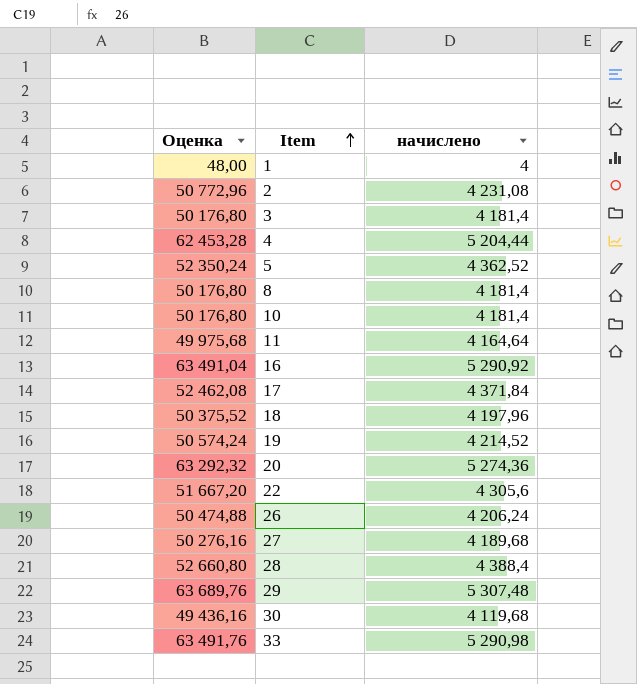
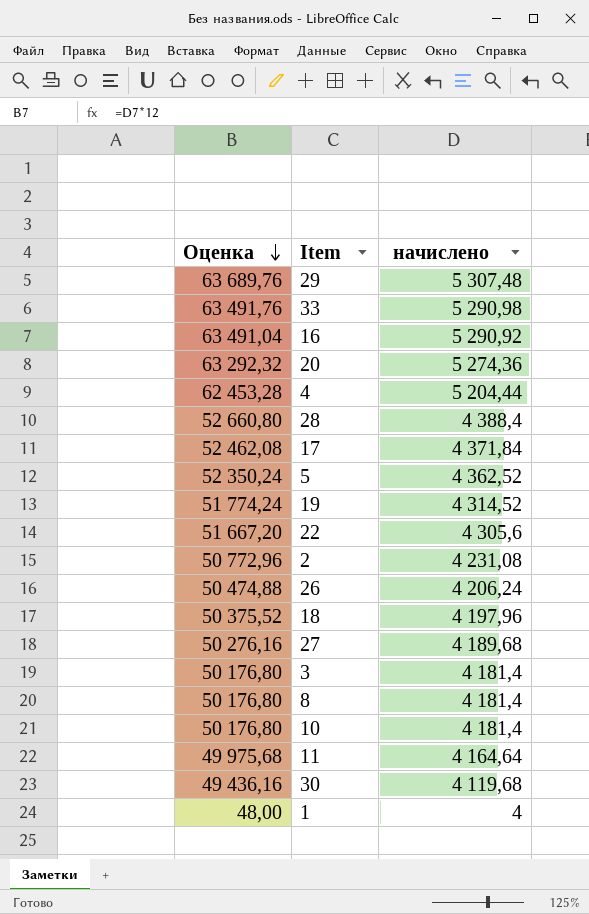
row order: Item ascending -> Оценка descending
19 | Оценка: 50 574,24 -> 51 774,24
19 | начислено: 4 214,52 -> 4 314,52

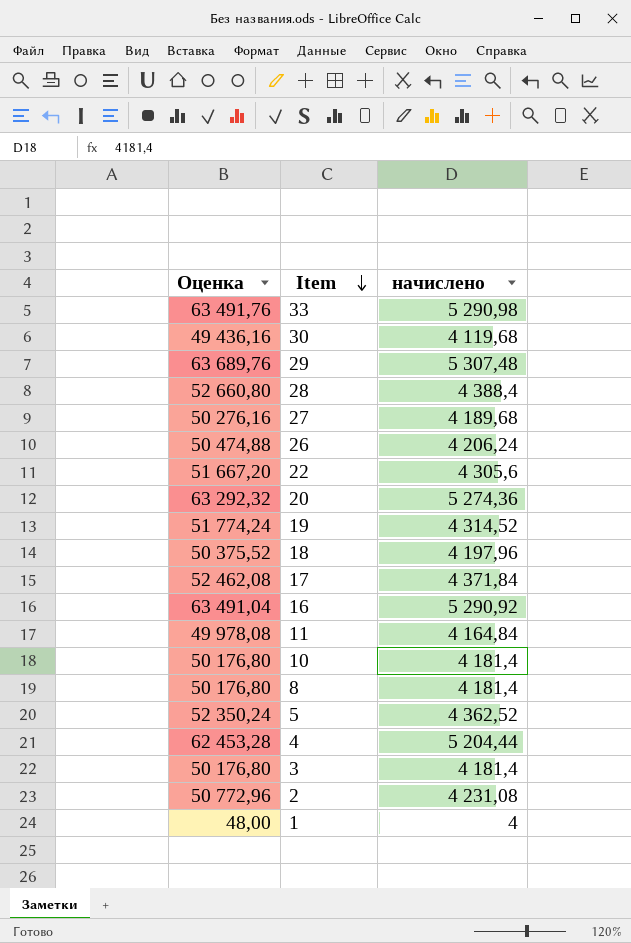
row order: Оценка descending -> Item descending
11 | Оценка: 49 975,68 -> 49 978,08
11 | начислено: 4 164,64 -> 4 164,84

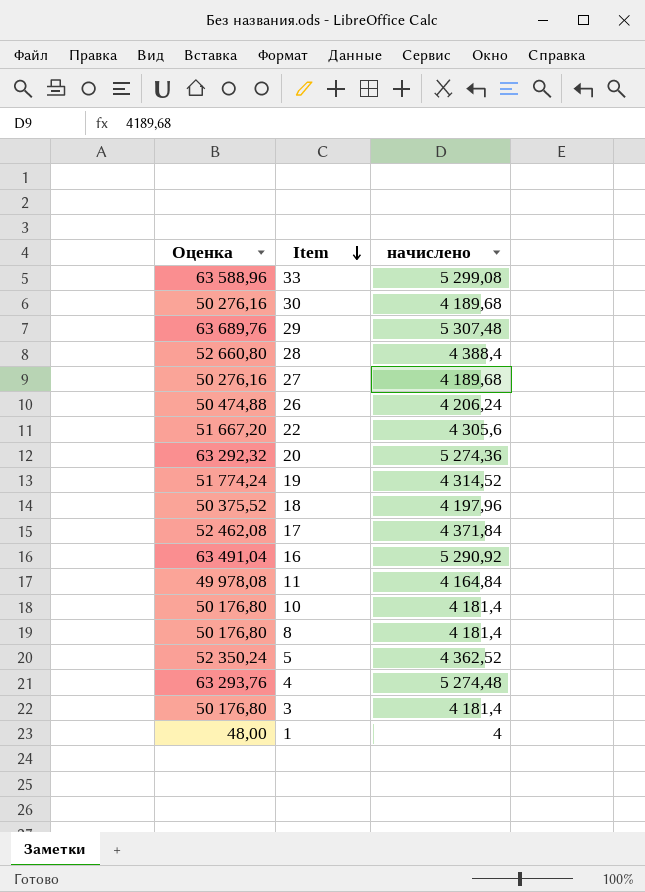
row 2: 50 772,96 | 4 231,08 -> none
33 | Оценка: 63 491,76 -> 63 588,96
33 | начислено: 5 290,98 -> 5 299,08
30 | Оценка: 49 436,16 -> 50 276,16
30 | начислено: 4 119,68 -> 4 189,68
4 | Оценка: 62 453,28 -> 63 293,76
4 | начислено: 5 204,44 -> 5 274,48

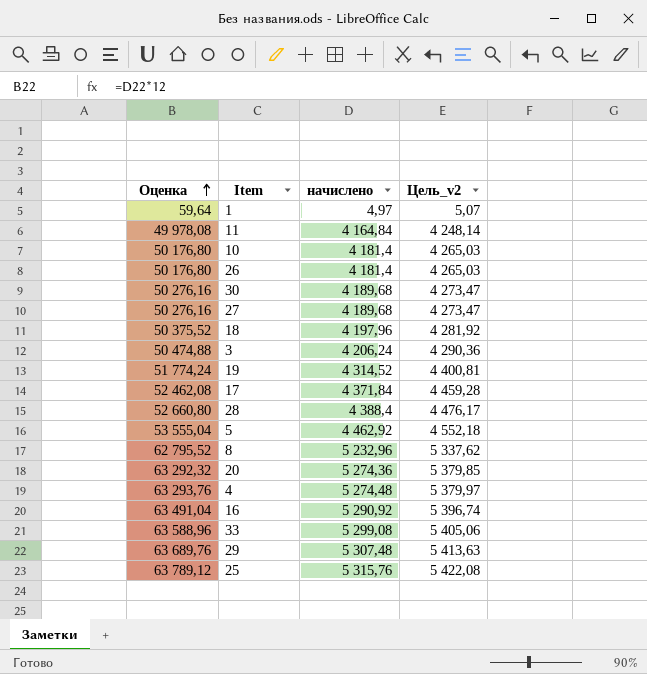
row order: Item descending -> Оценка ascending
column Цель_v2 | formula: none -> [начислено] * 1,02
row 22: 51 667,20 | 4 305,6 -> none
1 | Оценка: 48,00 -> 59,64
1 | начислено: 4 -> 4,97
26 | Оценка: 50 474,88 -> 50 176,80
26 | начислено: 4 206,24 -> 4 181,4
3 | Оценка: 50 176,80 -> 50 474,88
3 | начислено: 4 181,4 -> 4 206,24
5 | Оценка: 52 350,24 -> 53 555,04
5 | начислено: 4 362,52 -> 4 462,92
8 | Оценка: 50 176,80 -> 62 795,52
8 | начислено: 4 181,4 -> 5 232,96
row 25: none -> 63 789,12 | 5 315,76 | 5 422,08

